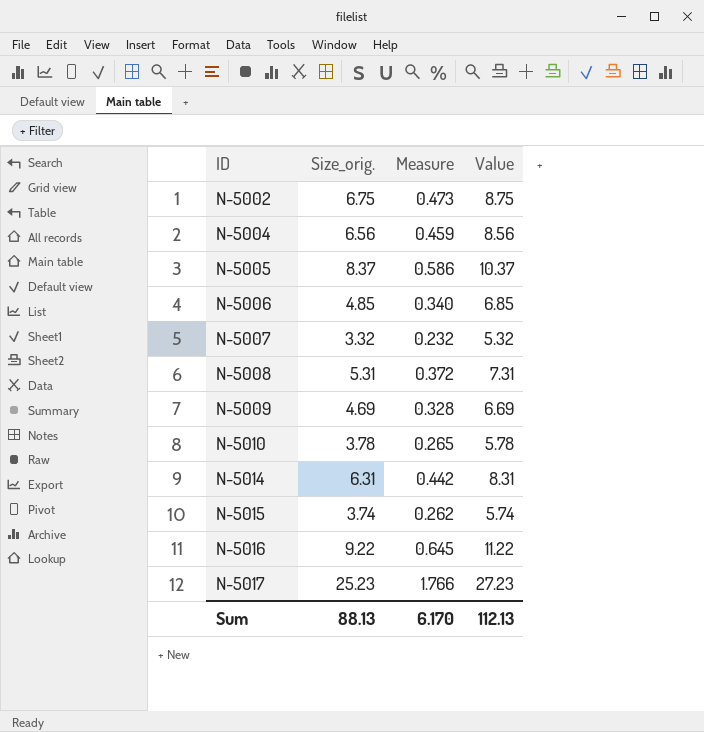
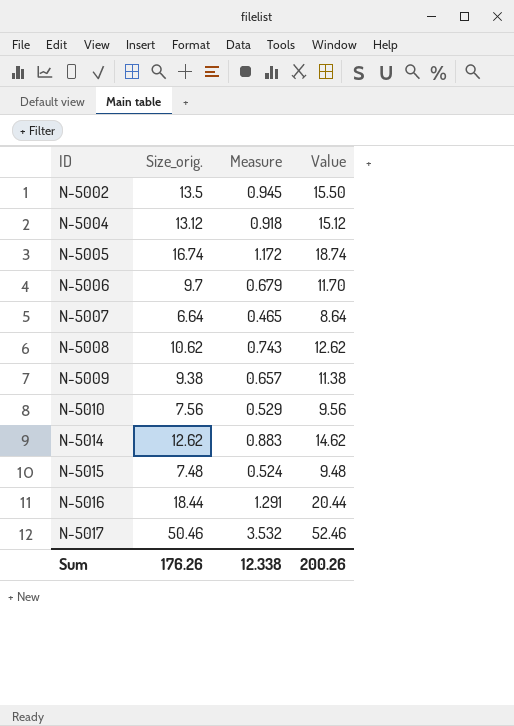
N-5002 | Size_orig.: 6.75 -> 13.5
N-5002 | Measure: 0.473 -> 0.945
N-5002 | Value: 8.75 -> 15.50
N-5004 | Size_orig.: 6.56 -> 13.12
N-5004 | Measure: 0.459 -> 0.918
N-5004 | Value: 8.56 -> 15.12
N-5005 | Size_orig.: 8.37 -> 16.74
N-5005 | Measure: 0.586 -> 1.172
N-5005 | Value: 10.37 -> 18.74
N-5006 | Size_orig.: 4.85 -> 9.7
N-5006 | Measure: 0.340 -> 0.679
N-5006 | Value: 6.85 -> 11.70
N-5007 | Size_orig.: 3.32 -> 6.64
N-5007 | Measure: 0.232 -> 0.465
N-5007 | Value: 5.32 -> 8.64
N-5008 | Size_orig.: 5.31 -> 10.62
N-5008 | Measure: 0.372 -> 0.743
N-5008 | Value: 7.31 -> 12.62
N-5009 | Size_orig.: 4.69 -> 9.38
N-5009 | Measure: 0.328 -> 0.657
N-5009 | Value: 6.69 -> 11.38
N-5010 | Size_orig.: 3.78 -> 7.56
N-5010 | Measure: 0.265 -> 0.529
N-5010 | Value: 5.78 -> 9.56
N-5014 | Size_orig.: 6.31 -> 12.62
N-5014 | Measure: 0.442 -> 0.883
N-5014 | Value: 8.31 -> 14.62
N-5015 | Size_orig.: 3.74 -> 7.48
N-5015 | Measure: 0.262 -> 0.524
N-5015 | Value: 5.74 -> 9.48
N-5016 | Size_orig.: 9.22 -> 18.44
N-5016 | Measure: 0.645 -> 1.291
N-5016 | Value: 11.22 -> 20.44
N-5017 | Size_orig.: 25.23 -> 50.46
N-5017 | Measure: 1.766 -> 3.532
N-5017 | Value: 27.23 -> 52.46
Sum | Size_orig.: 88.13 -> 176.26
Sum | Measure: 6.170 -> 12.338
Sum | Value: 112.13 -> 200.26

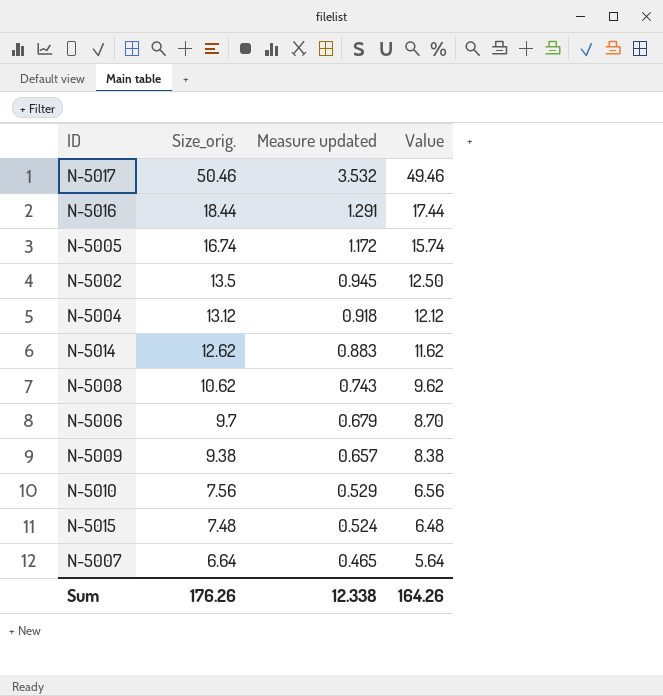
row order: ID ascending -> Size_orig. descending
column name: Measure -> Measure updated
column Value | formula: [Size_orig.] + 2 -> [Size_orig.] - 1
Sum | Value: 200.26 -> 164.26

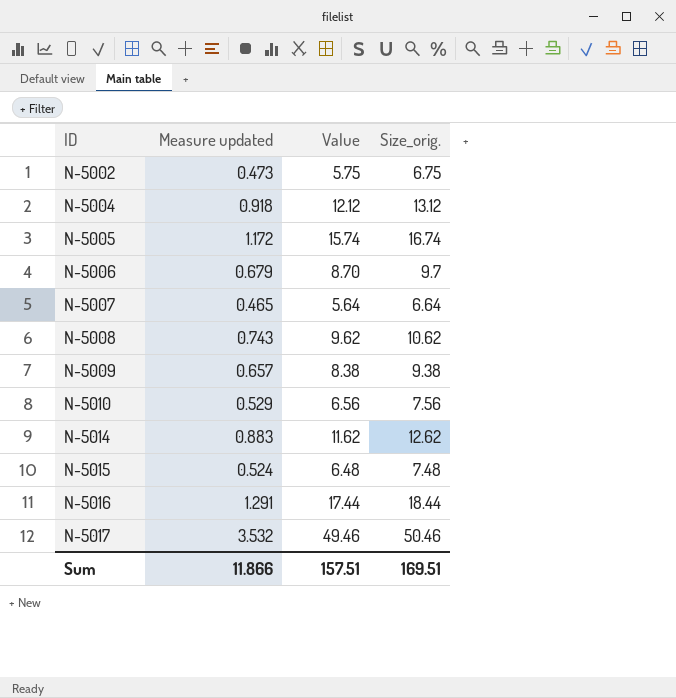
row order: Size_orig. descending -> ID ascending
column Size_orig. | position: 2 -> 4
N-5002 | Measure updated: 0.945 -> 0.473
N-5002 | Value: 12.50 -> 5.75
N-5002 | Size_orig.: 13.5 -> 6.75
Sum | Measure updated: 12.338 -> 11.866
Sum | Value: 164.26 -> 157.51
Sum | Size_orig.: 176.26 -> 169.51

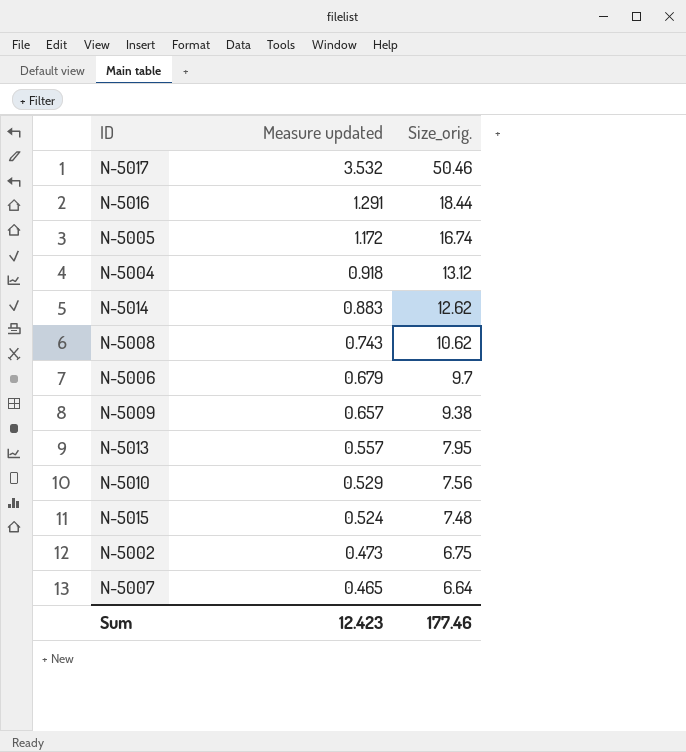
row order: ID ascending -> Measure updated descending
column Value | formula: [Size_orig.] - 1 -> none
row N-5013: none -> 0.557 | 7.95
Sum | Measure updated: 11.866 -> 12.423
Sum | Size_orig.: 169.51 -> 177.46

